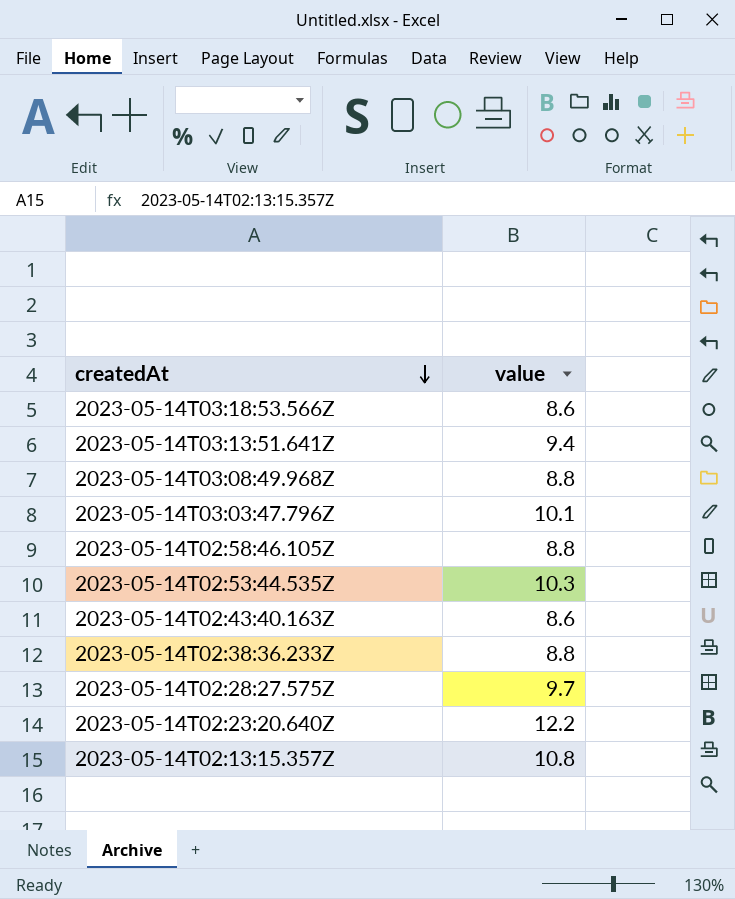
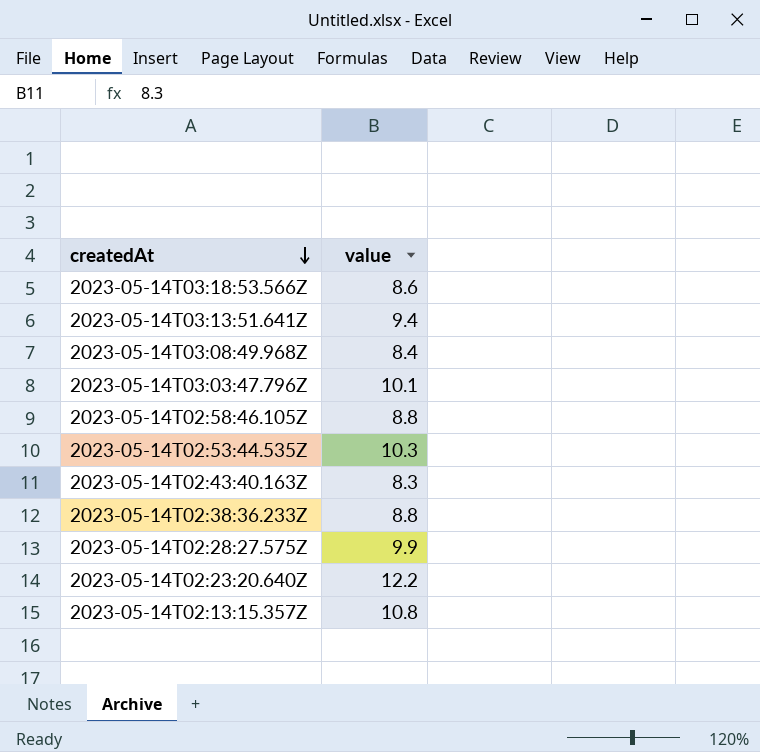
2023-05-14T03:08:49.968Z | value: 8.8 -> 8.4
2023-05-14T02:43:40.163Z | value: 8.6 -> 8.3
2023-05-14T02:28:27.575Z | value: 9.7 -> 9.9

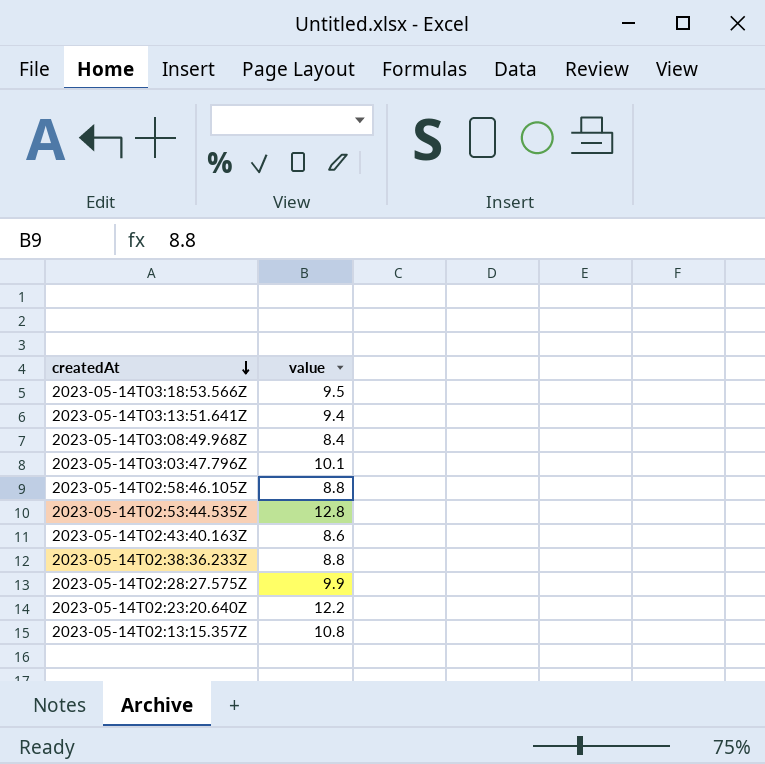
2023-05-14T03:18:53.566Z | value: 8.6 -> 9.5
2023-05-14T02:53:44.535Z | value: 10.3 -> 12.8
2023-05-14T02:43:40.163Z | value: 8.3 -> 8.6

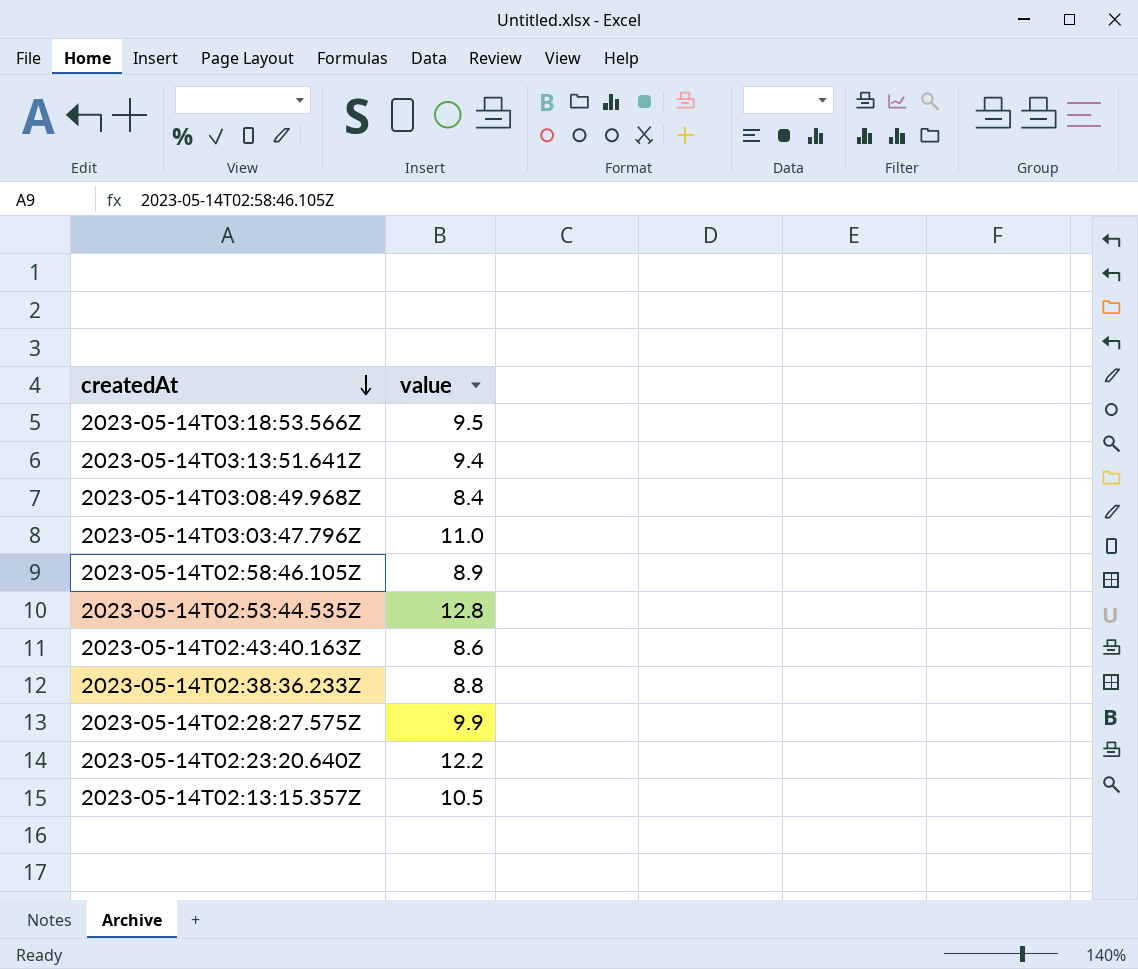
2023-05-14T03:03:47.796Z | value: 10.1 -> 11.0
2023-05-14T02:58:46.105Z | value: 8.8 -> 8.9
2023-05-14T02:13:15.357Z | value: 10.8 -> 10.5

